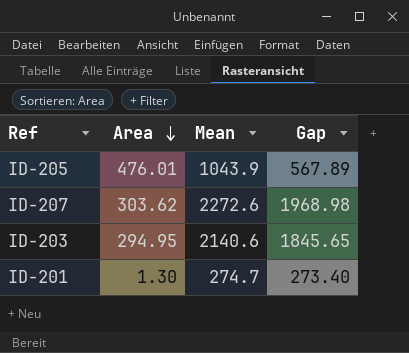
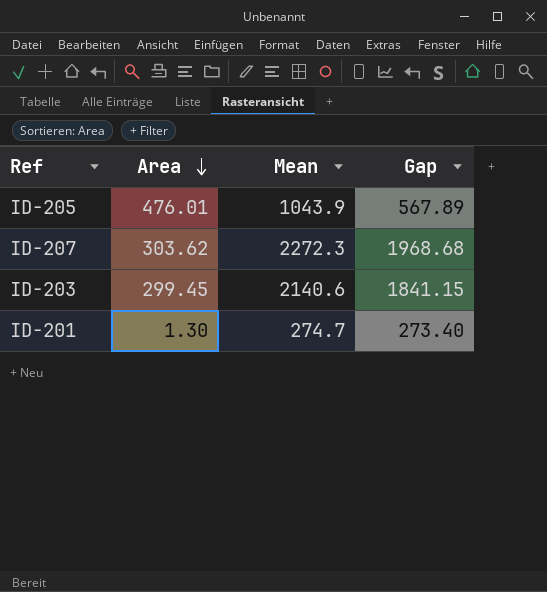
ID-207 | Mean: 2272.6 -> 2272.3
ID-207 | Gap: 1968.98 -> 1968.68
ID-203 | Area: 294.95 -> 299.45
ID-203 | Gap: 1845.65 -> 1841.15

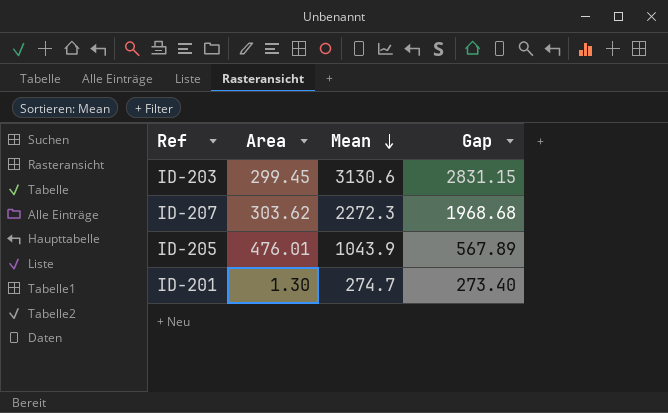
row order: Area descending -> Mean descending
ID-203 | Mean: 2140.6 -> 3130.6
ID-203 | Gap: 1841.15 -> 2831.15

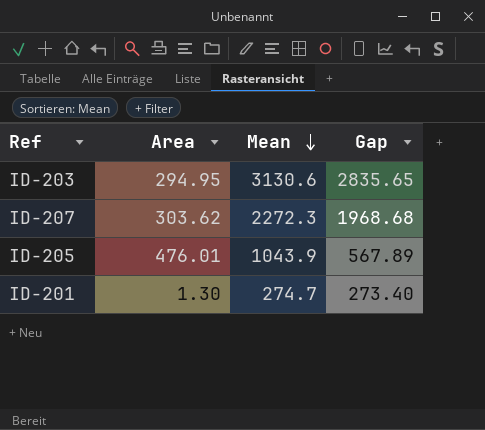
ID-203 | Area: 299.45 -> 294.95
ID-203 | Gap: 2831.15 -> 2835.65

